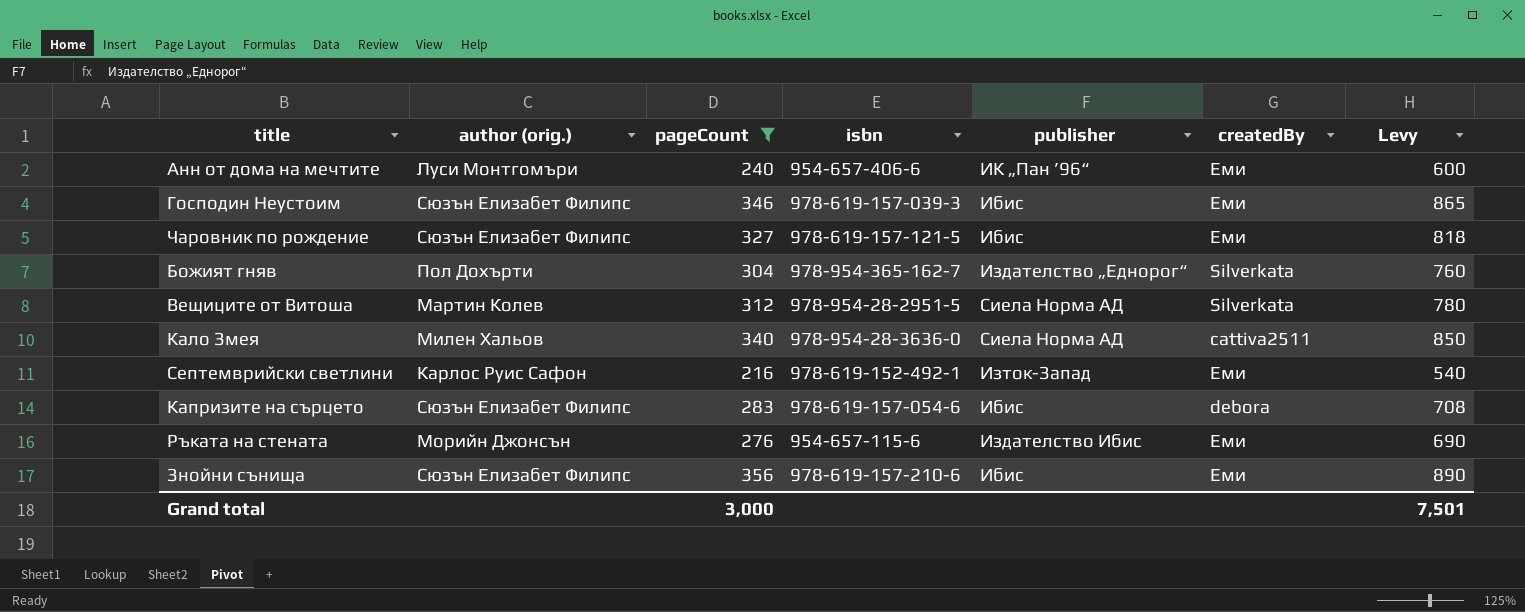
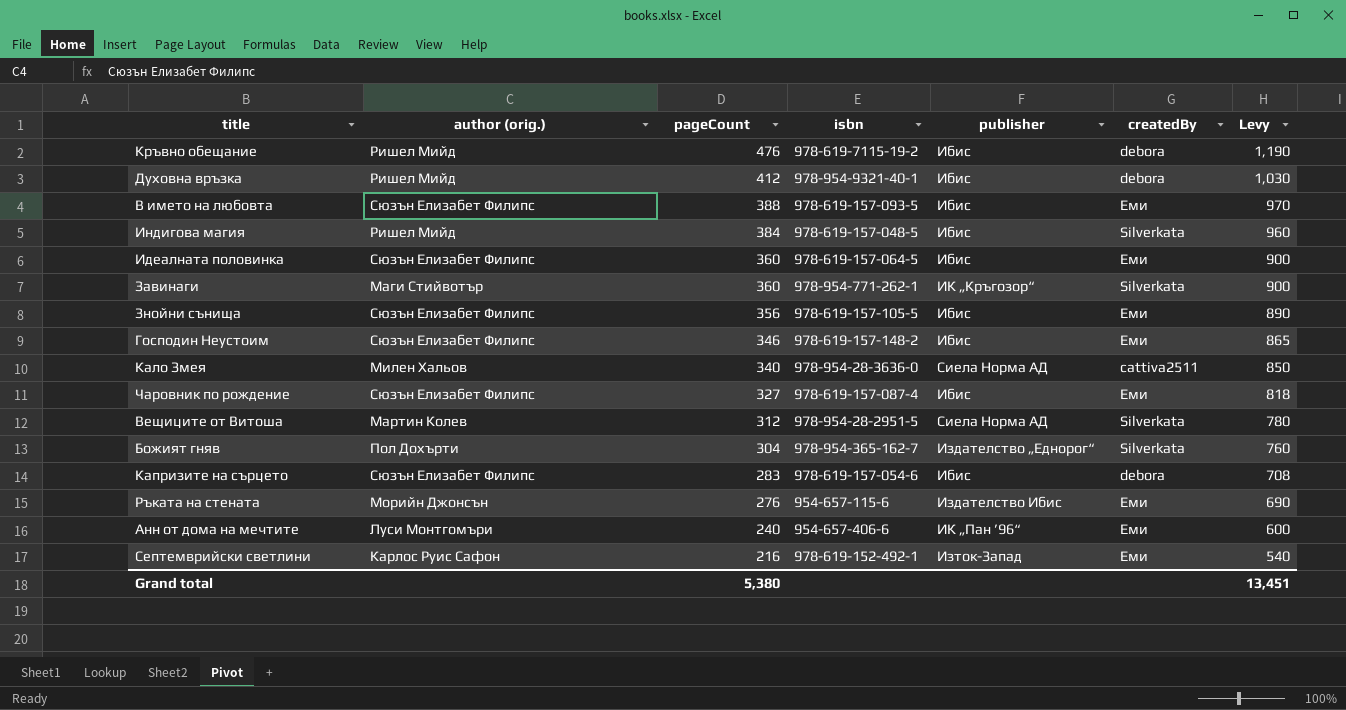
filter: pageCount <= 356 -> none
row order: none -> pageCount descending
Знойни сънища | isbn: 978-619-157-210-6 -> 978-619-157-105-5
Господин Неустоим | isbn: 978-619-157-039-3 -> 978-619-157-148-2
Чаровник по рождение | isbn: 978-619-157-121-5 -> 978-619-157-087-4
Grand total | pageCount: 3,000 -> 5,380
Grand total | Levy: 7,501 -> 13,451

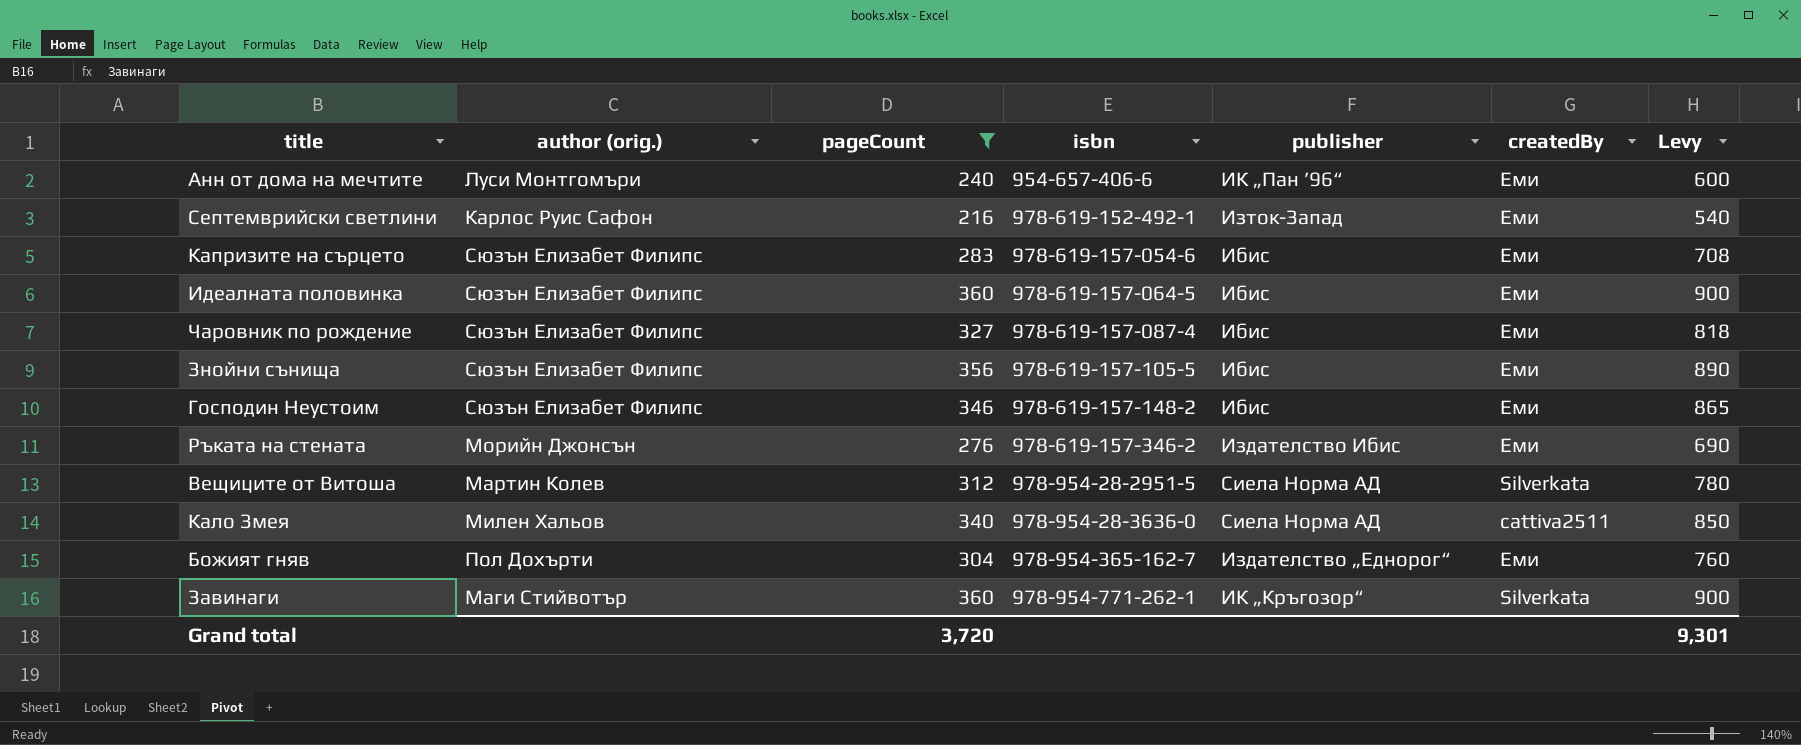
filter: none -> pageCount <= 360
row order: pageCount descending -> isbn ascending
Капризите на сърцето | createdBy: debora -> Еми
Ръката на стената | isbn: 954-657-115-6 -> 978-619-157-346-2
Божият гняв | createdBy: Silverkata -> Еми
Grand total | pageCount: 5,380 -> 3,720
Grand total | Levy: 13,451 -> 9,301

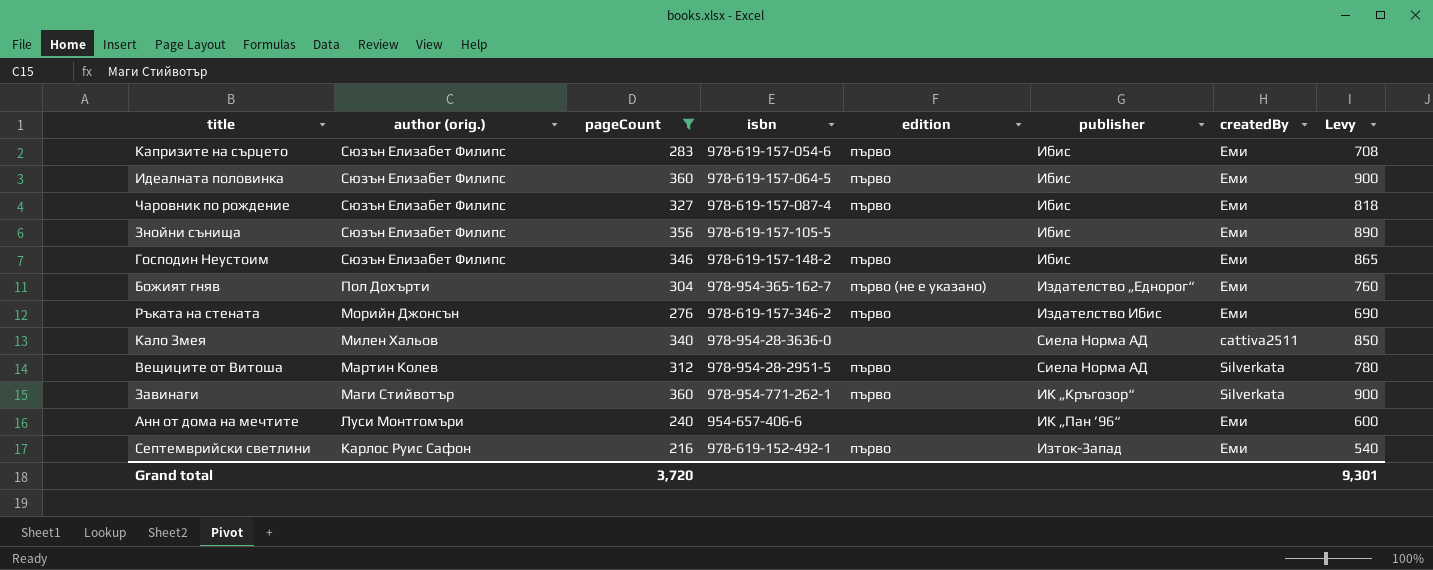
row order: isbn ascending -> author (orig.) descending
column edition | position: none -> 5

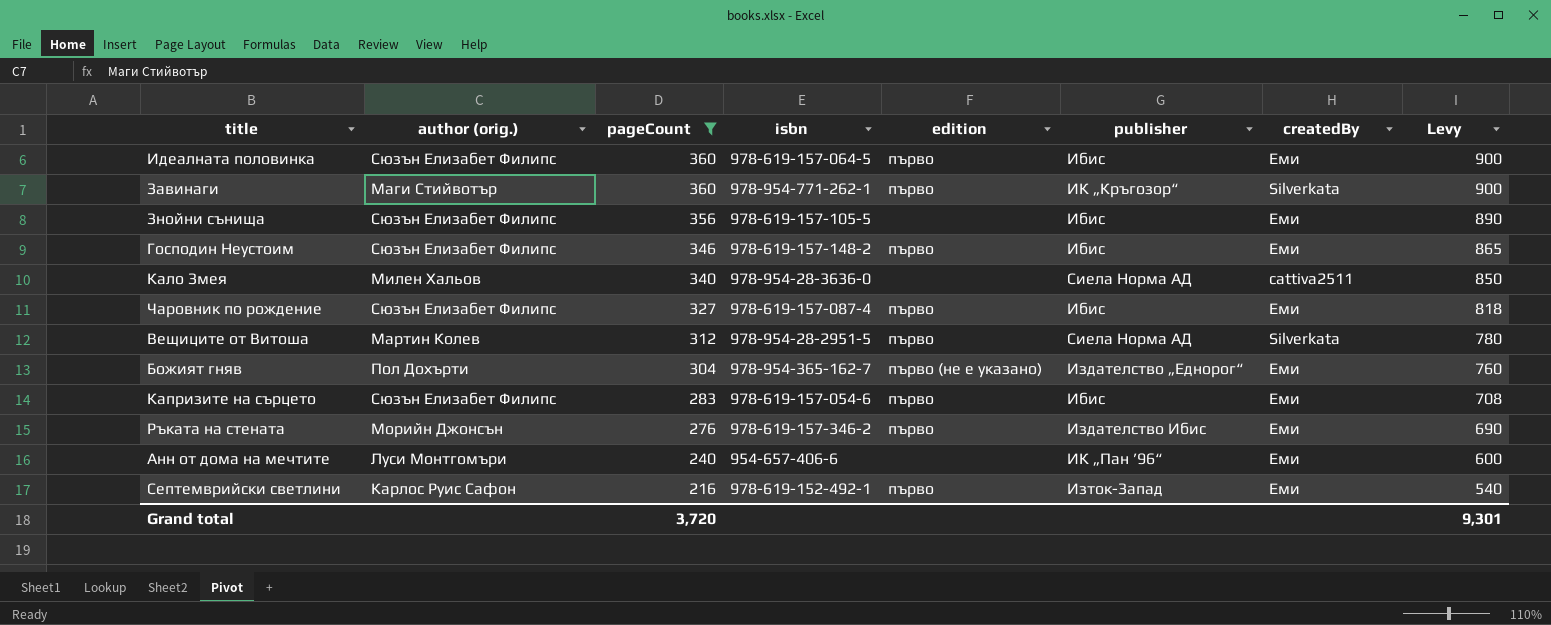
row order: author (orig.) descending -> pageCount descending

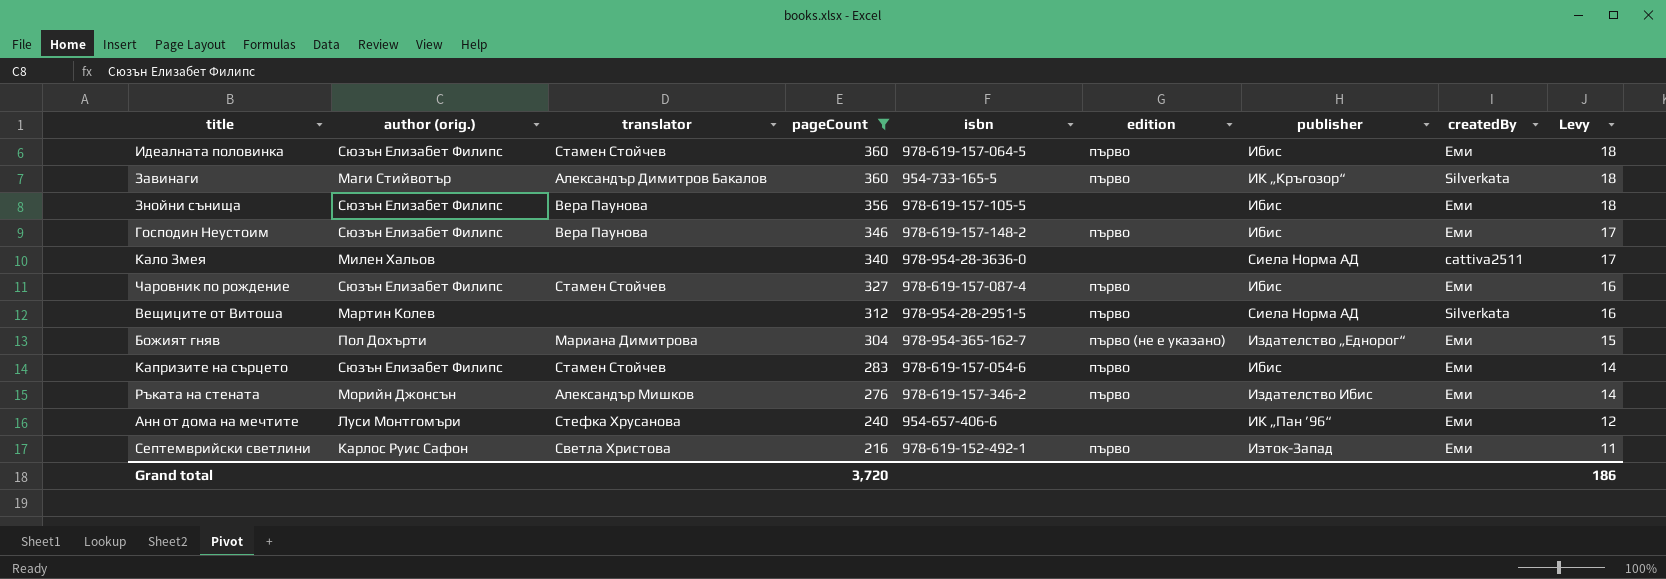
column translator | position: none -> 3
column Levy | formula: [pageCount] * 2.5 -> [pageCount] * 0.05
Завинаги | isbn: 978-954-771-262-1 -> 954-733-165-5
Grand total | Levy: 9,301 -> 186

